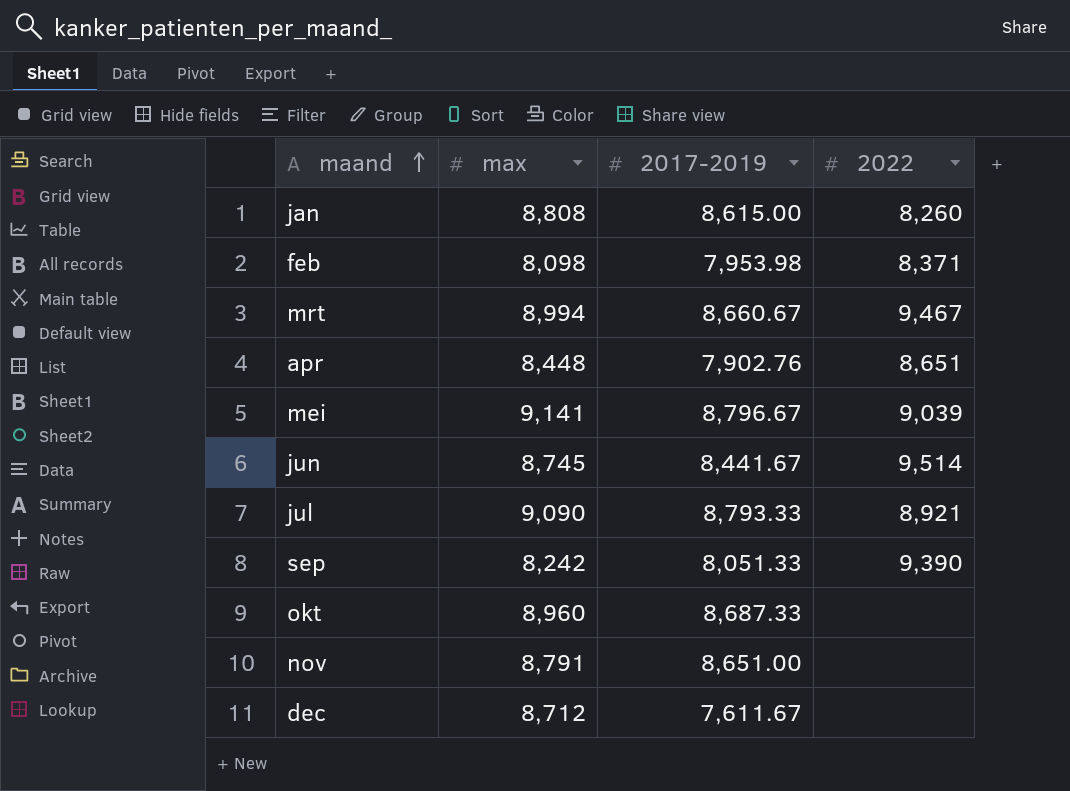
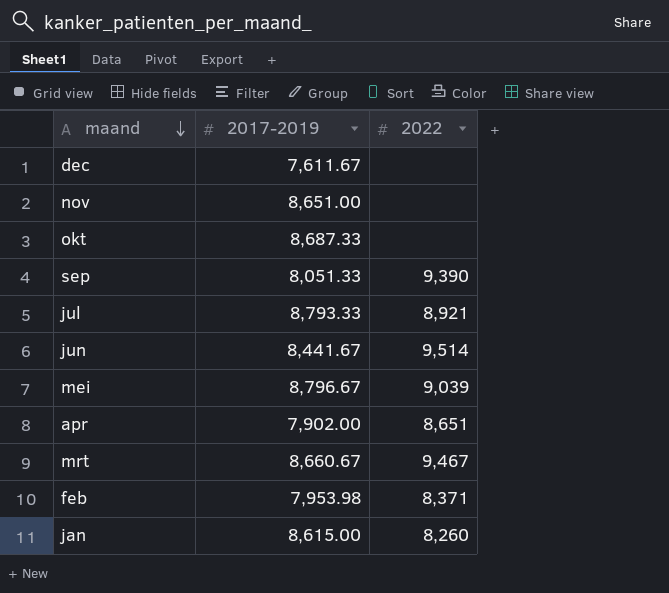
row order: maand ascending -> maand descending
column max | position: 2 -> none
apr | 2017-2019: 7,902.76 -> 7,902.00

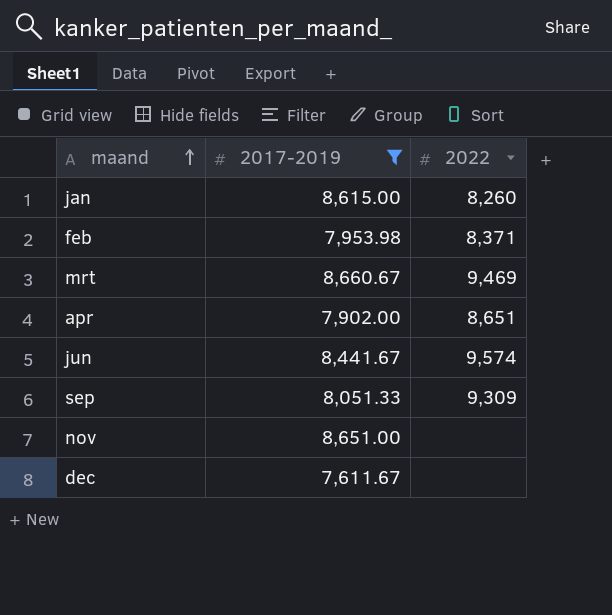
filter: none -> 2017-2019 <= 8,660.67
row order: maand descending -> maand ascending
mrt | 2022: 9,467 -> 9,469
jun | 2022: 9,514 -> 9,574
sep | 2022: 9,390 -> 9,309

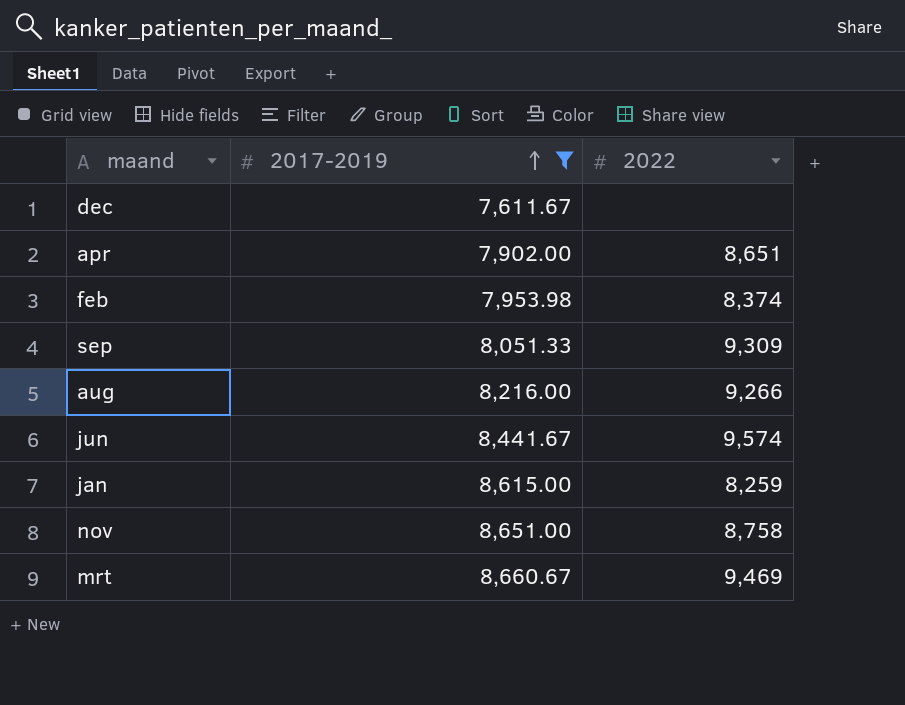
row order: maand ascending -> 2017-2019 ascending
feb | 2022: 8,371 -> 8,374
row aug: none -> 8,216.00 | 9,266
jan | 2022: 8,260 -> 8,259
nov | 2022: none -> 8,758

